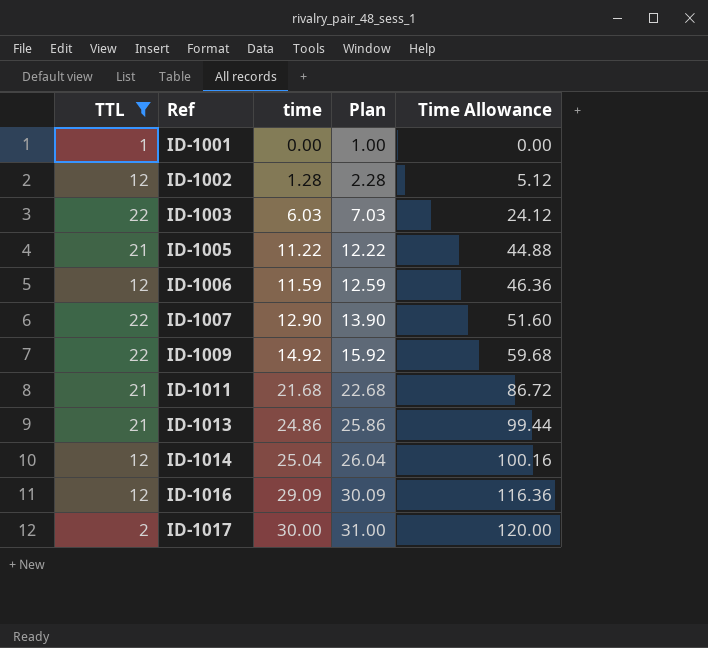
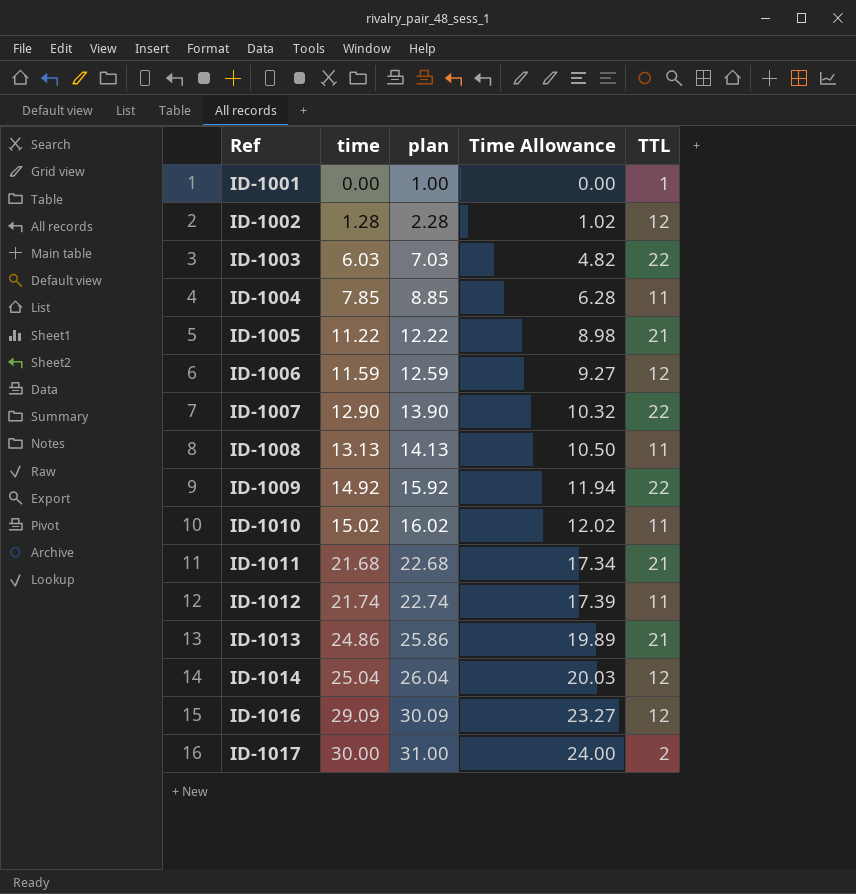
filter: TTL != 11 -> none
column name: Plan -> plan
column Time Allowance | formula: [time] * 4 -> [time] * 0.8
column TTL | position: 1 -> 5

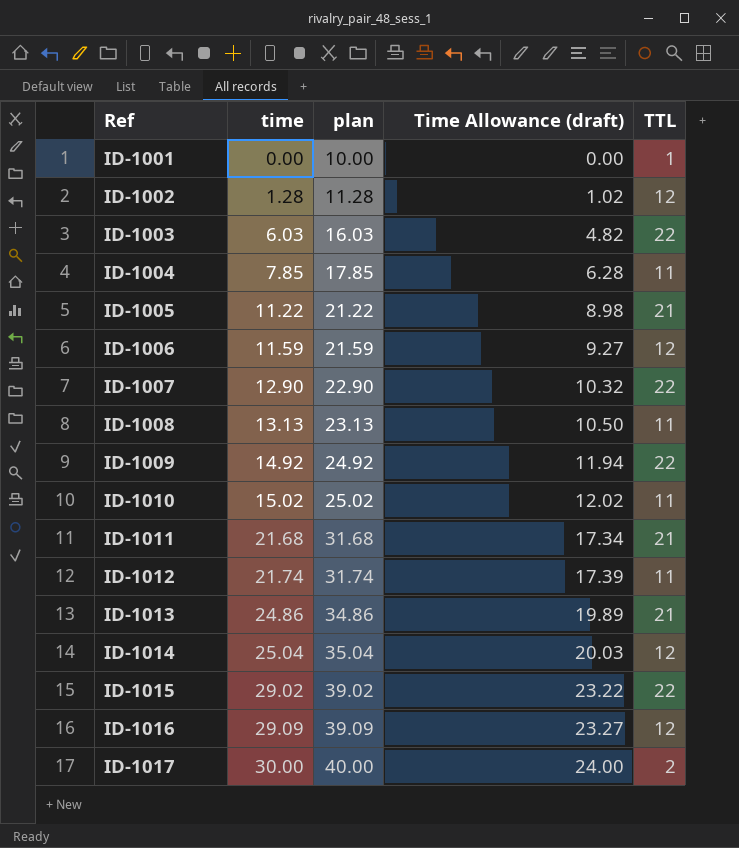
column plan | formula: [time] + 1 -> [time] + 10
column name: Time Allowance -> Time Allowance (draft)
row ID-1015: none -> 29.02 | 39.02 | 23.22 | 22

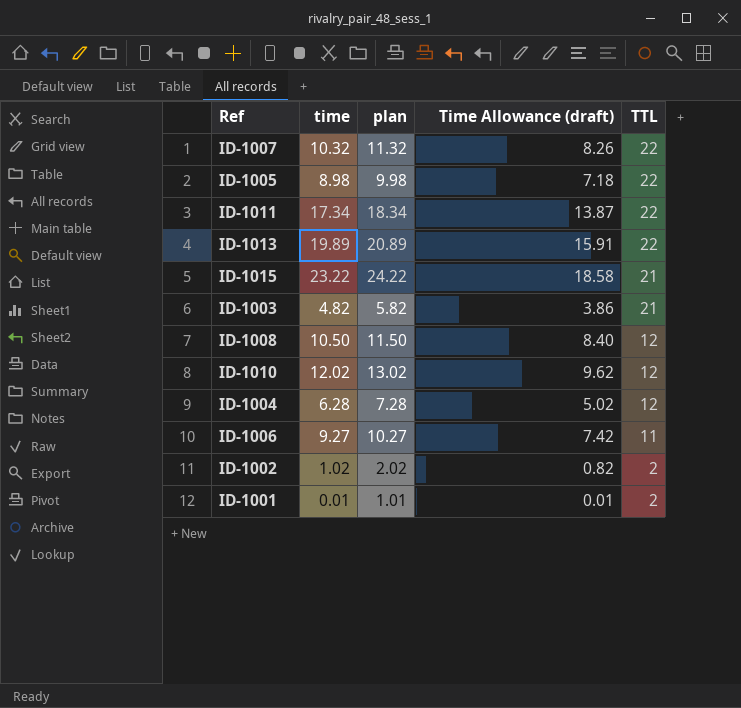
row order: Ref ascending -> TTL descending
column plan | formula: [time] + 10 -> [time] + 1
row ID-1009: 14.92 | 24.92 | 11.94 | 22 -> none
row ID-1012: 21.74 | 31.74 | 17.39 | 11 -> none
row ID-1014: 25.04 | 35.04 | 20.03 | 12 -> none
row ID-1016: 29.09 | 39.09 | 23.27 | 12 -> none
row ID-1017: 30.00 | 40.00 | 24.00 | 2 -> none
ID-1007 | time: 12.90 -> 10.32
ID-1007 | Time Allowance (draft): 10.32 -> 8.26
ID-1005 | time: 11.22 -> 8.98
ID-1005 | Time Allowance (draft): 8.98 -> 7.18
ID-1005 | TTL: 21 -> 22
ID-1011 | time: 21.68 -> 17.34
ID-1011 | Time Allowance (draft): 17.34 -> 13.87
ID-1011 | TTL: 21 -> 22
ID-1013 | time: 24.86 -> 19.89
ID-1013 | Time Allowance (draft): 19.89 -> 15.91
ID-1013 | TTL: 21 -> 22
ID-1015 | time: 29.02 -> 23.22
ID-1015 | Time Allowance (draft): 23.22 -> 18.58
ID-1015 | TTL: 22 -> 21
ID-1003 | time: 6.03 -> 4.82
ID-1003 | Time Allowance (draft): 4.82 -> 3.86
ID-1003 | TTL: 22 -> 21
ID-1008 | time: 13.13 -> 10.50
ID-1008 | Time Allowance (draft): 10.50 -> 8.40
ID-1008 | TTL: 11 -> 12
ID-1010 | time: 15.02 -> 12.02
ID-1010 | Time Allowance (draft): 12.02 -> 9.62
ID-1010 | TTL: 11 -> 12
ID-1004 | time: 7.85 -> 6.28
ID-1004 | Time Allowance (draft): 6.28 -> 5.02
ID-1004 | TTL: 11 -> 12
ID-1006 | time: 11.59 -> 9.27
ID-1006 | Time Allowance (draft): 9.27 -> 7.42
ID-1006 | TTL: 12 -> 11
ID-1002 | time: 1.28 -> 1.02
ID-1002 | Time Allowance (draft): 1.02 -> 0.82
ID-1002 | TTL: 12 -> 2
ID-1001 | time: 0.00 -> 0.01
ID-1001 | Time Allowance (draft): 0.00 -> 0.01
ID-1001 | TTL: 1 -> 2

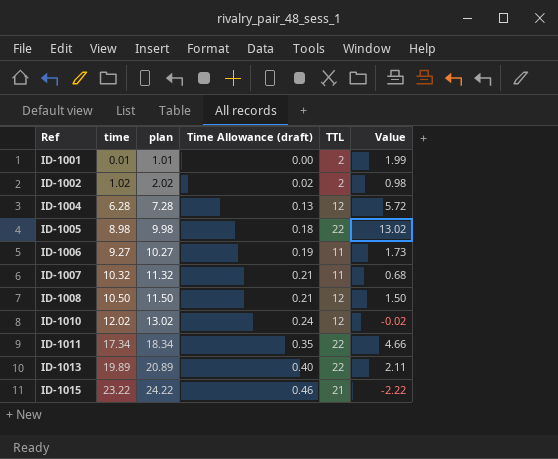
row order: TTL descending -> Ref ascending
column Time Allowance (draft) | formula: [time] * 0.8 -> [time] * 0.02
column Value | formula: none -> [TTL] - [time]
row ID-1003: 4.82 | 5.82 | 3.86 | 21 -> none
ID-1007 | TTL: 22 -> 11

